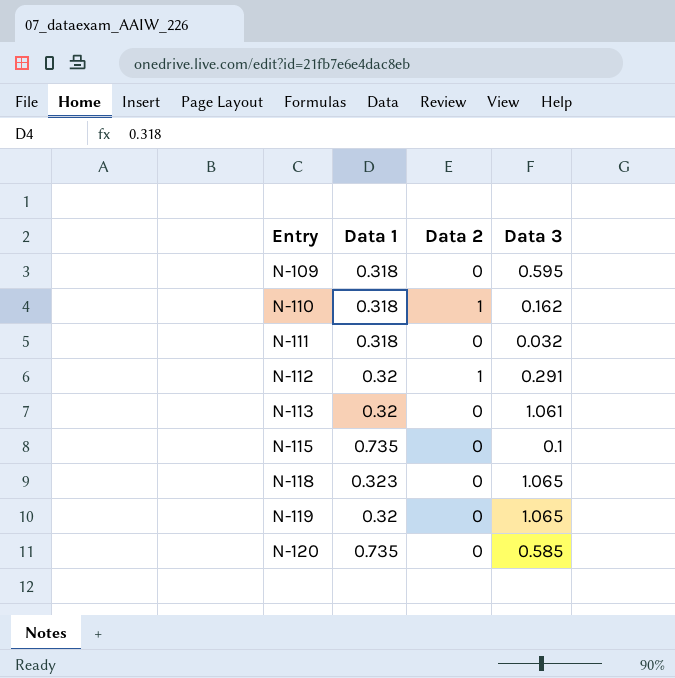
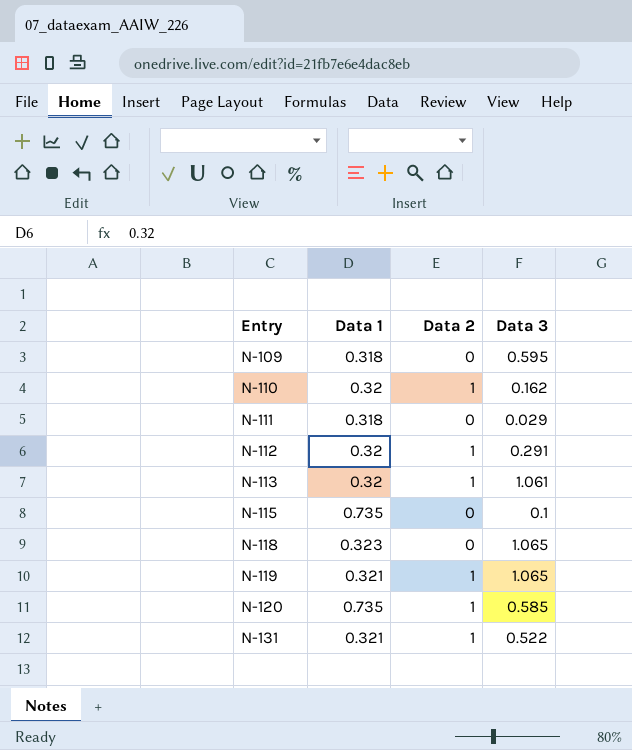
N-110 | Data 1: 0.318 -> 0.32
N-111 | Data 3: 0.032 -> 0.029
N-113 | Data 2: 0 -> 1
N-119 | Data 1: 0.32 -> 0.321
N-119 | Data 2: 0 -> 1
N-120 | Data 2: 0 -> 1
row N-131: none -> 0.321 | 1 | 0.522

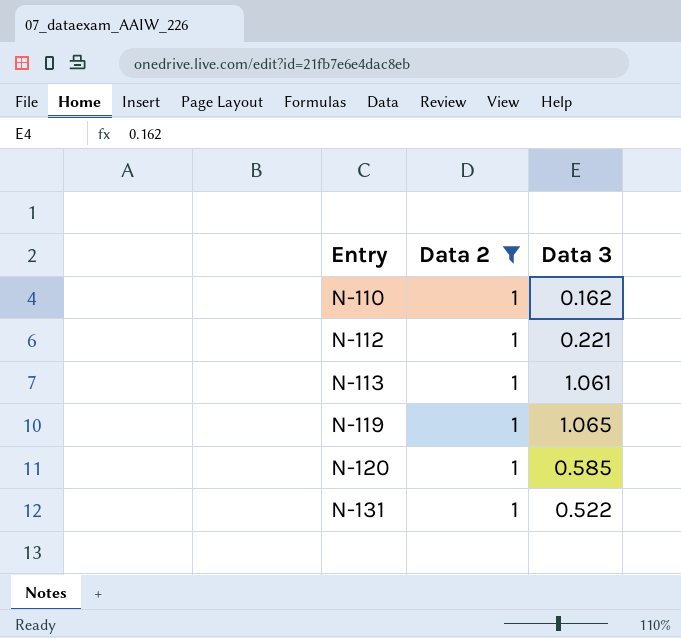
filter: none -> Data 2 = 1
column Data 1 | position: 2 -> none
N-112 | Data 3: 0.291 -> 0.221

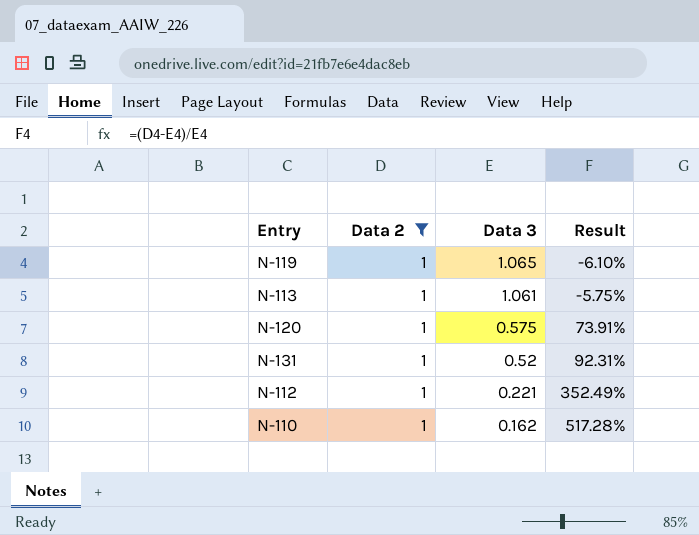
row order: Entry ascending -> Data 3 descending
column Result | formula: none -> ([Data 2] - [Data 3]) / [Data 3]
N-120 | Data 3: 0.585 -> 0.575
N-131 | Data 3: 0.522 -> 0.52

